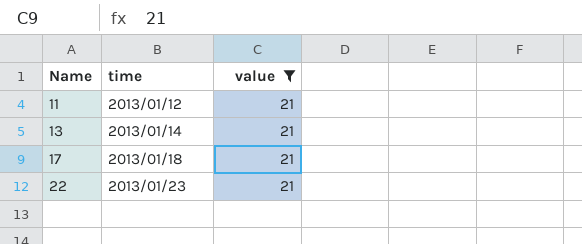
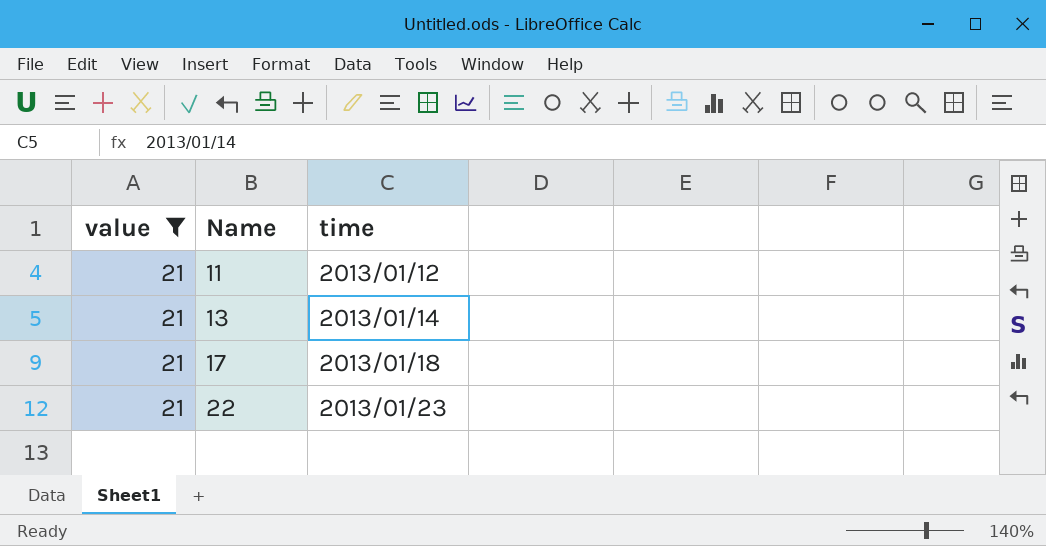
column value | position: 3 -> 1

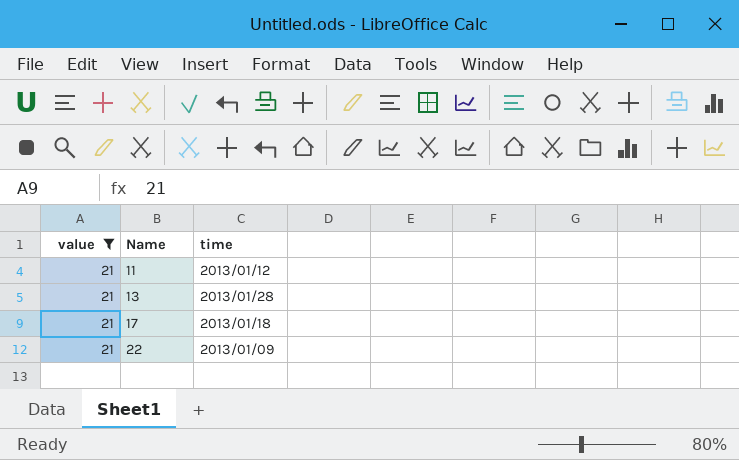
13 | time: 2013/01/14 -> 2013/01/28
22 | time: 2013/01/23 -> 2013/01/09

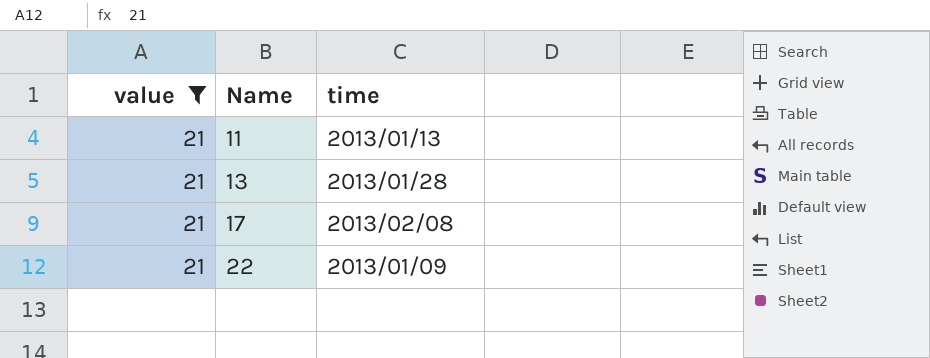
11 | time: 2013/01/12 -> 2013/01/13
17 | time: 2013/01/18 -> 2013/02/08

